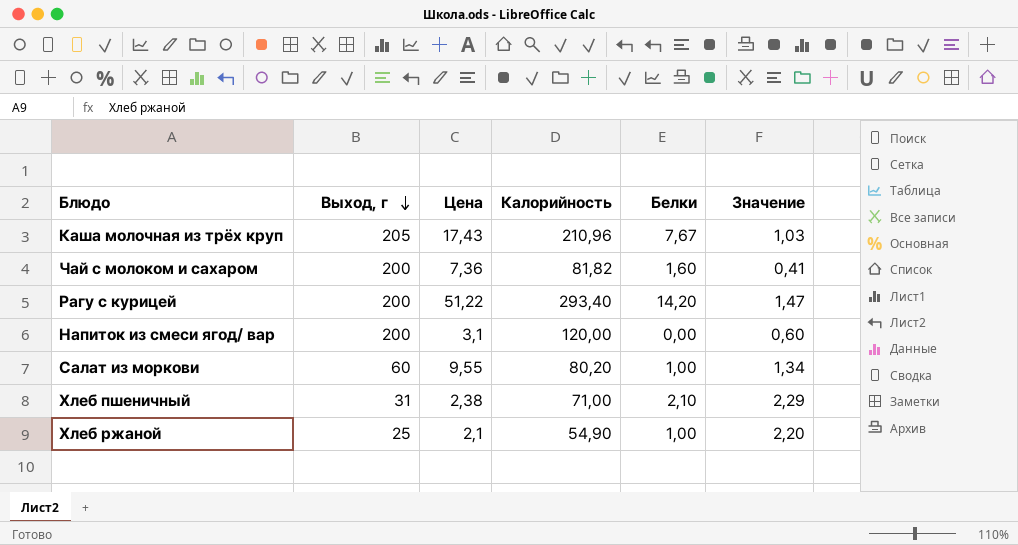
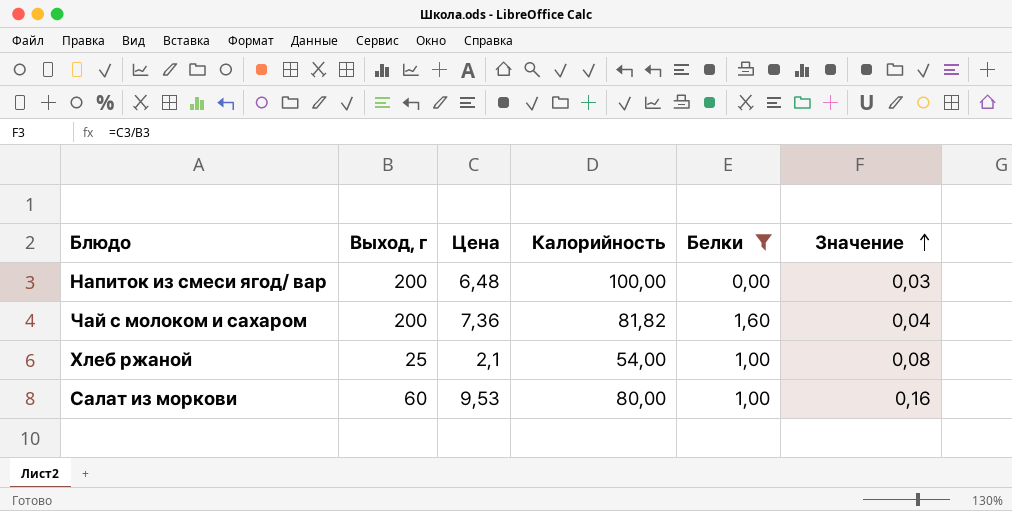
filter: none -> Белки <= 1,60
row order: Выход, г descending -> Значение ascending
column Значение | formula: [Калорийность] / [Выход, г] -> [Цена] / [Выход, г]
Напиток из смеси ягод/ вар | Цена: 3,1 -> 6,48
Напиток из смеси ягод/ вар | Калорийность: 120,00 -> 100,00
Хлеб ржаной | Калорийность: 54,90 -> 54,00
Салат из моркови | Цена: 9,55 -> 9,53
Салат из моркови | Калорийность: 80,20 -> 80,00

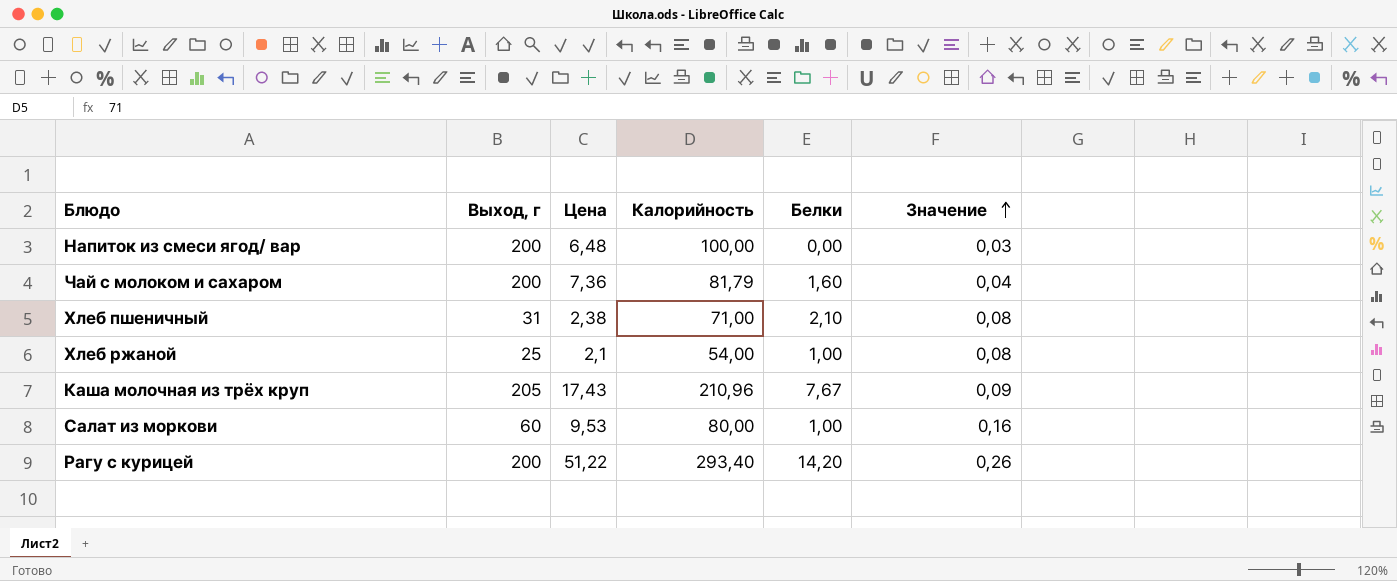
filter: Белки <= 1,60 -> none
Чай с молоком и сахаром | Калорийность: 81,82 -> 81,79

